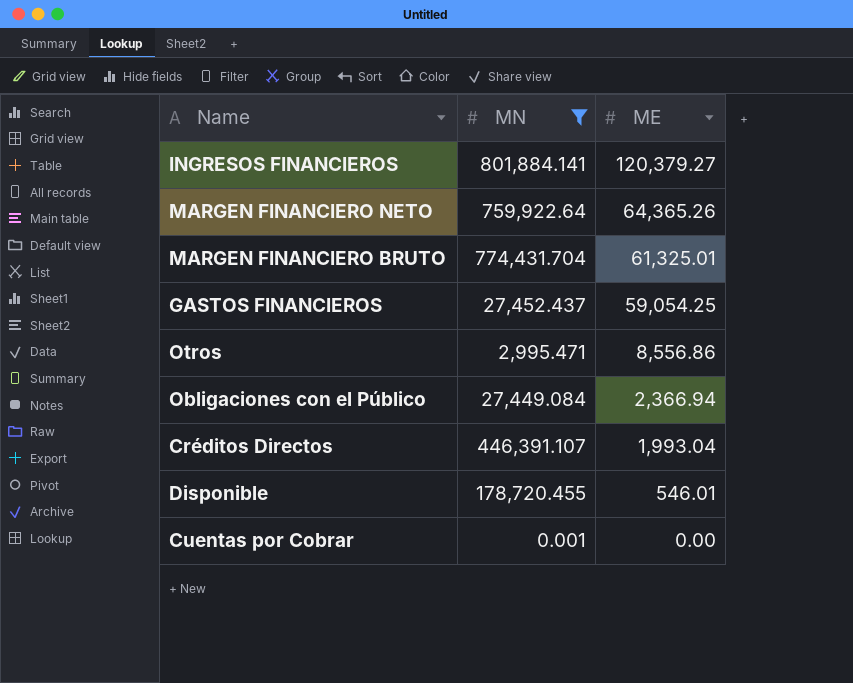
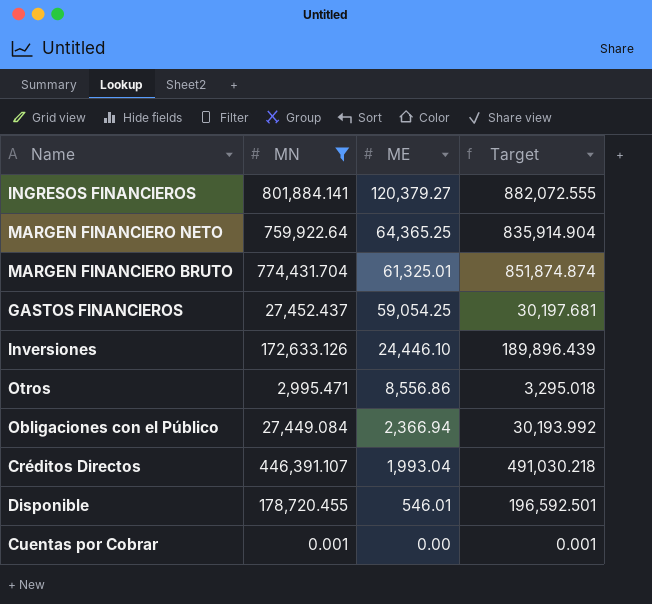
column Target | formula: none -> [MN] * 1.1
MARGEN FINANCIERO NETO | ME: 64,365.26 -> 64,365.25
row Inversiones: none -> 172,633.126 | 24,446.10 | 189,896.439

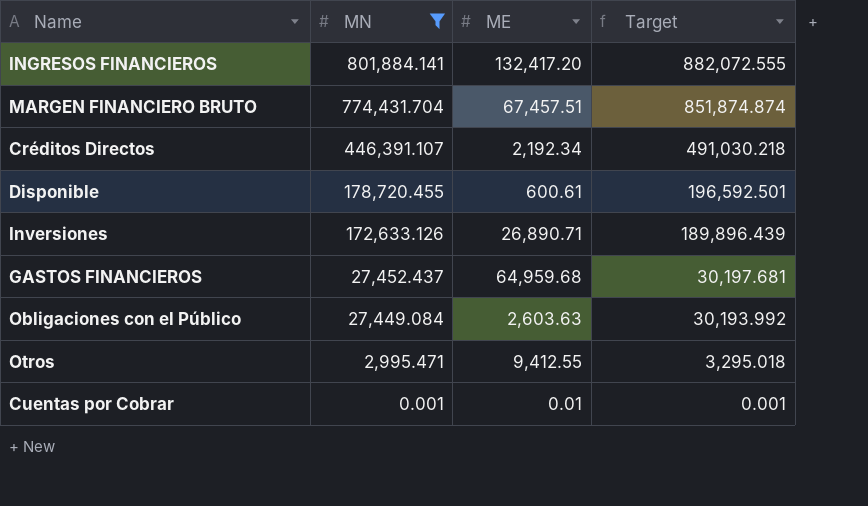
row order: ME descending -> MN descending
row MARGEN FINANCIERO NETO: 759,922.64 | 64,365.25 | 835,914.904 -> none
INGRESOS FINANCIEROS | ME: 120,379.27 -> 132,417.20
MARGEN FINANCIERO BRUTO | ME: 61,325.01 -> 67,457.51
Créditos Directos | ME: 1,993.04 -> 2,192.34
Disponible | ME: 546.01 -> 600.61
Inversiones | ME: 24,446.10 -> 26,890.71
GASTOS FINANCIEROS | ME: 59,054.25 -> 64,959.68
Obligaciones con el Público | ME: 2,366.94 -> 2,603.63
Otros | ME: 8,556.86 -> 9,412.55
Cuentas por Cobrar | ME: 0.00 -> 0.01

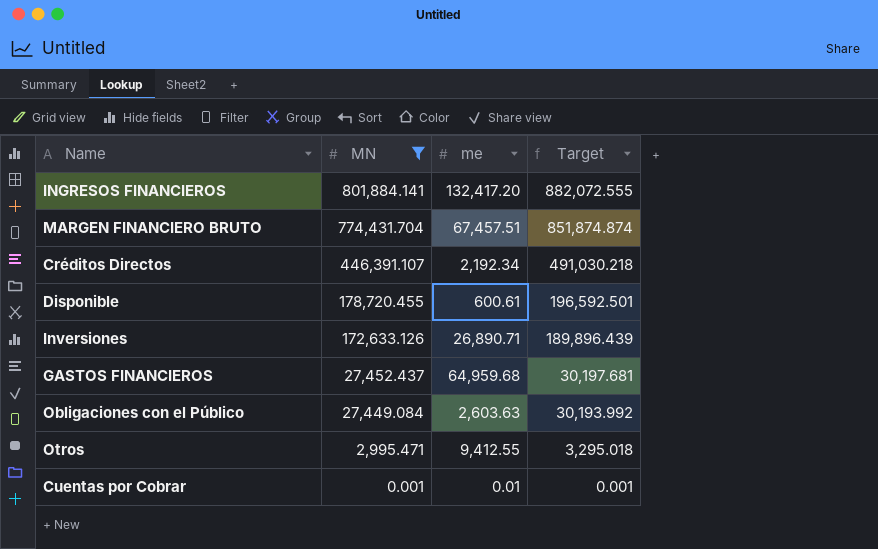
column name: ME -> me

